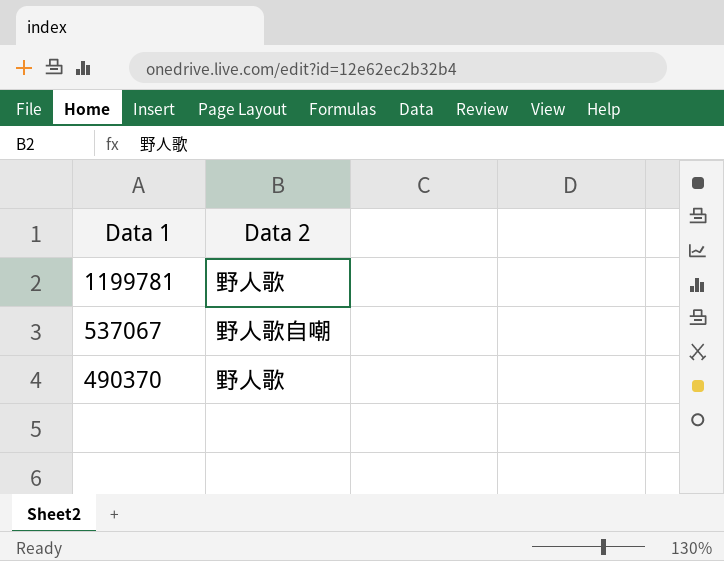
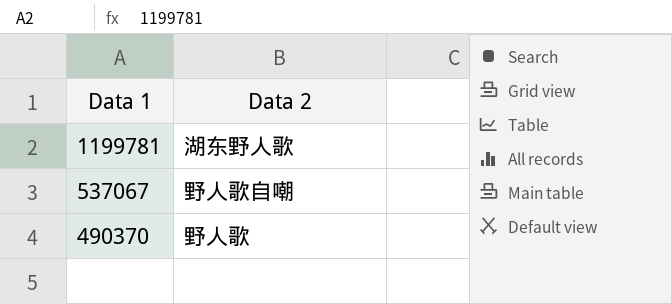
1199781 | Data 2: 野人歌 -> 湖东野人歌

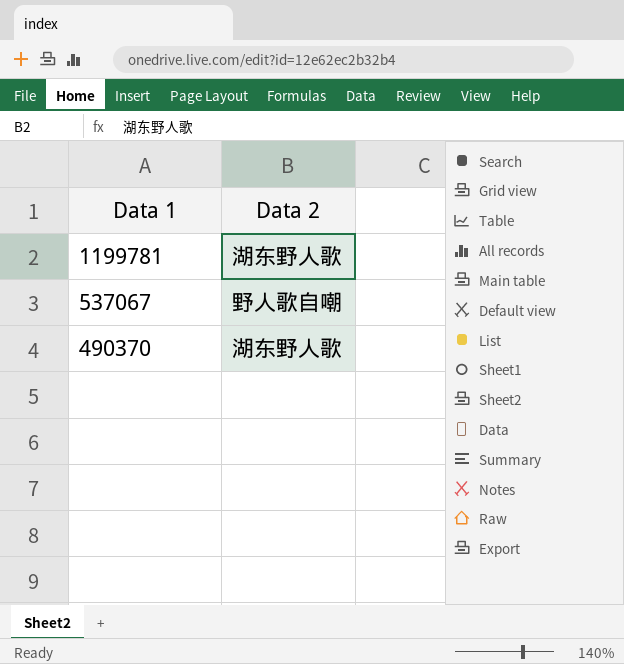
490370 | Data 2: 野人歌 -> 湖东野人歌

